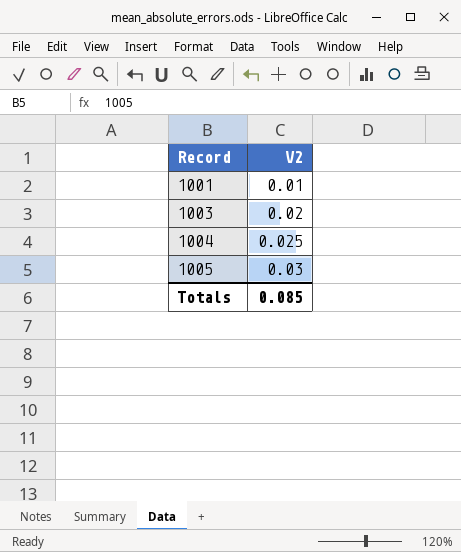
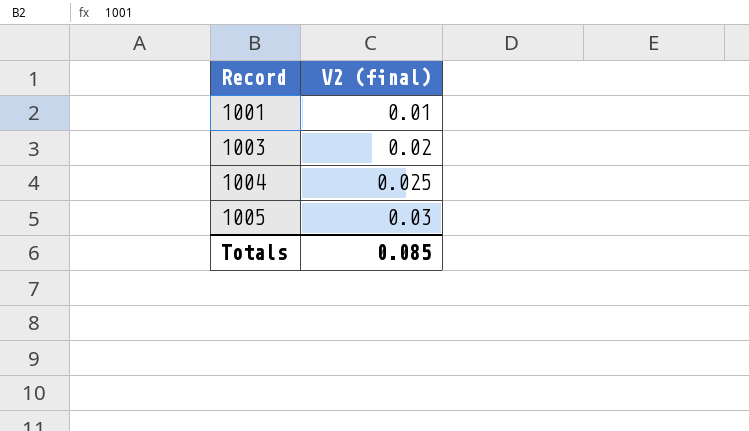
column name: V2 -> V2 (final)

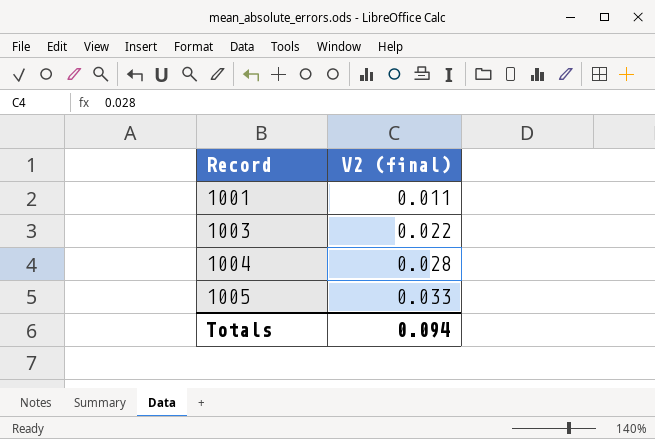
1001 | V2 (final): 0.01 -> 0.011
1003 | V2 (final): 0.02 -> 0.022
1004 | V2 (final): 0.025 -> 0.028
1005 | V2 (final): 0.03 -> 0.033
Totals | V2 (final): 0.085 -> 0.094

